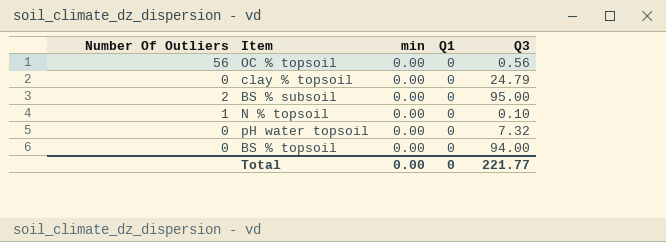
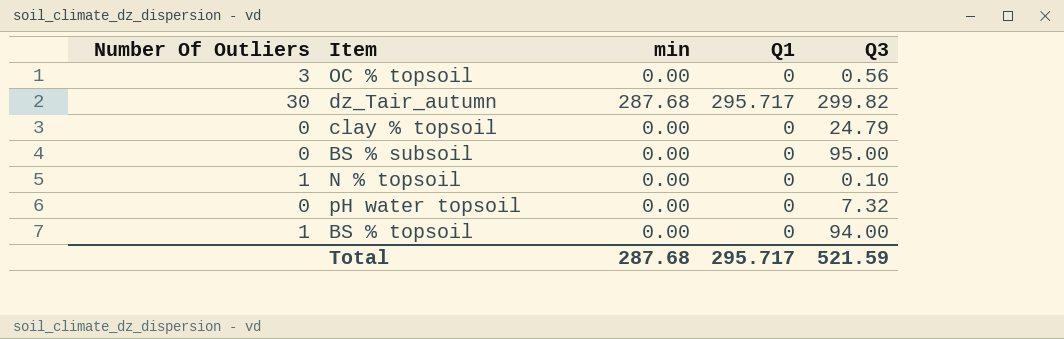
OC % topsoil | Number Of Outliers: 56 -> 3
row dz_Tair_autumn: none -> 30 | 287.68 | 295.717 | 299.82
BS % subsoil | Number Of Outliers: 2 -> 0
BS % topsoil | Number Of Outliers: 0 -> 1
Total | min: 0.00 -> 287.68
Total | Q1: 0 -> 295.717
Total | Q3: 221.77 -> 521.59

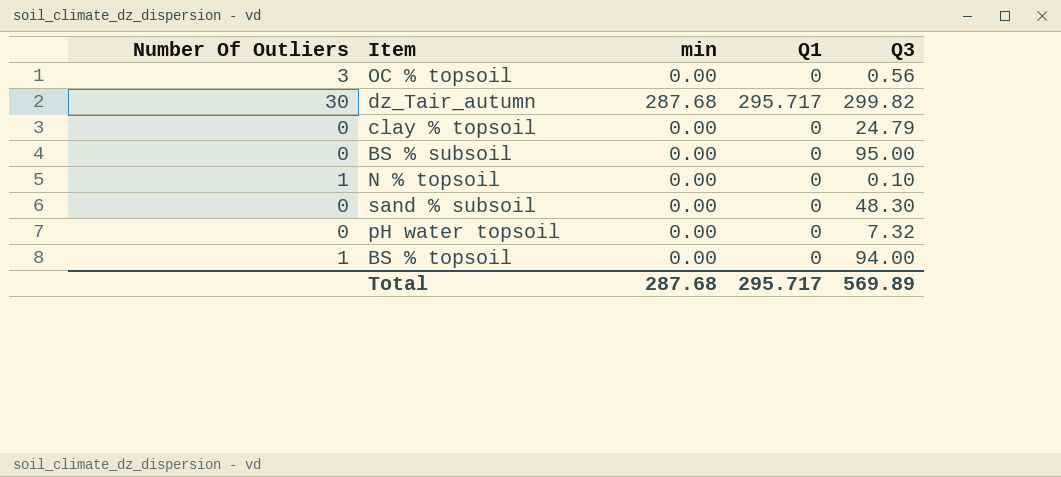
row sand % subsoil: none -> 0 | 0.00 | 0 | 48.30
Total | Q3: 521.59 -> 569.89

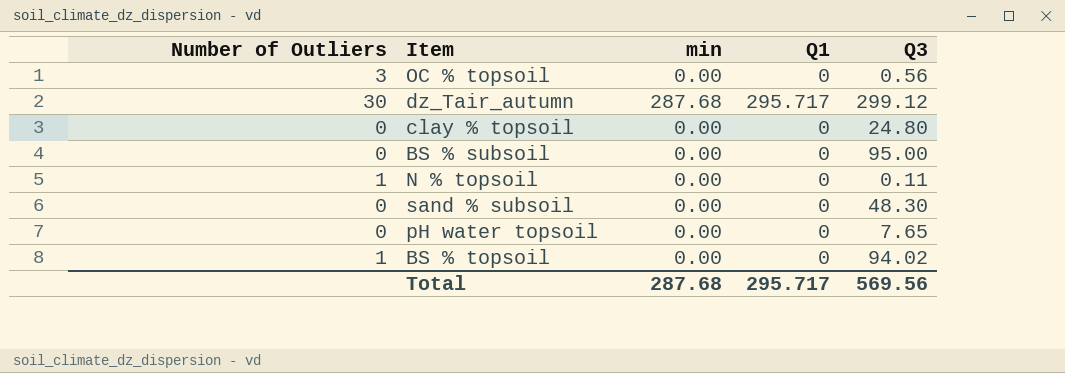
column name: Number Of Outliers -> Number of Outliers
dz_Tair_autumn | Q3: 299.82 -> 299.12
clay % topsoil | Q3: 24.79 -> 24.80
N % topsoil | Q3: 0.10 -> 0.11
pH water topsoil | Q3: 7.32 -> 7.65
BS % topsoil | Q3: 94.00 -> 94.02
Total | Q3: 569.89 -> 569.56

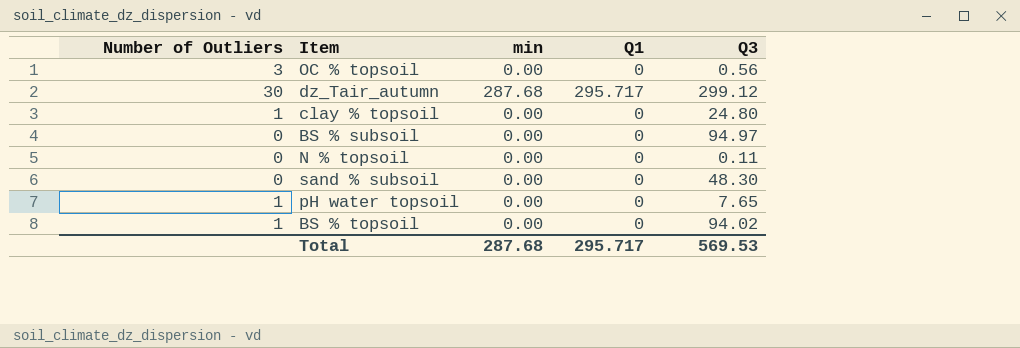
clay % topsoil | Number of Outliers: 0 -> 1
BS % subsoil | Q3: 95.00 -> 94.97
N % topsoil | Number of Outliers: 1 -> 0
pH water topsoil | Number of Outliers: 0 -> 1
Total | Q3: 569.56 -> 569.53

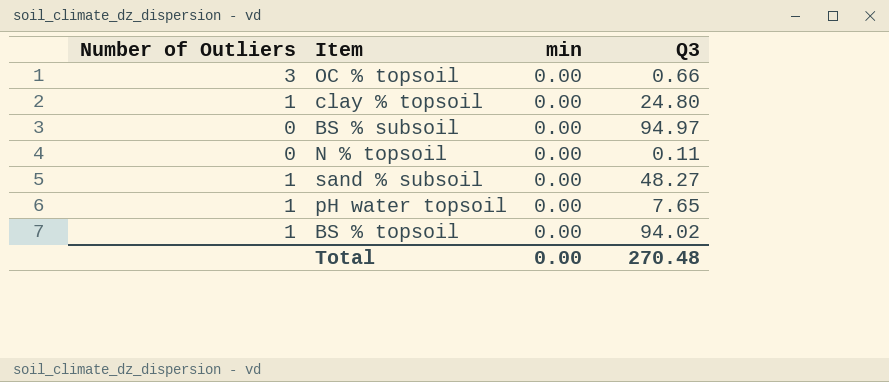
column Q1 | position: 4 -> none
row dz_Tair_autumn: 30 | 287.68 | 295.717 | 299.12 -> none
OC % topsoil | Q3: 0.56 -> 0.66
sand % subsoil | Number of Outliers: 0 -> 1
sand % subsoil | Q3: 48.30 -> 48.27
Total | min: 287.68 -> 0.00
Total | Q3: 569.53 -> 270.48

